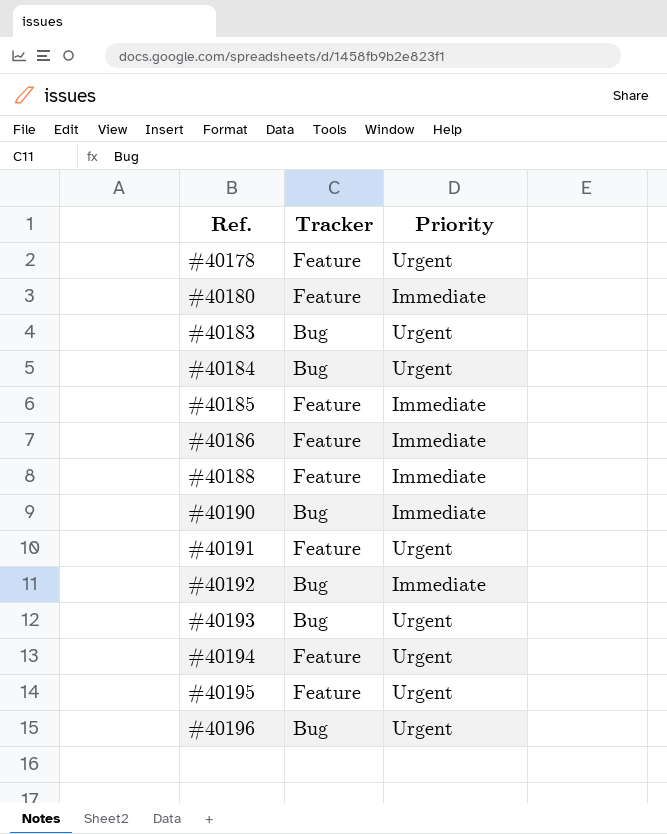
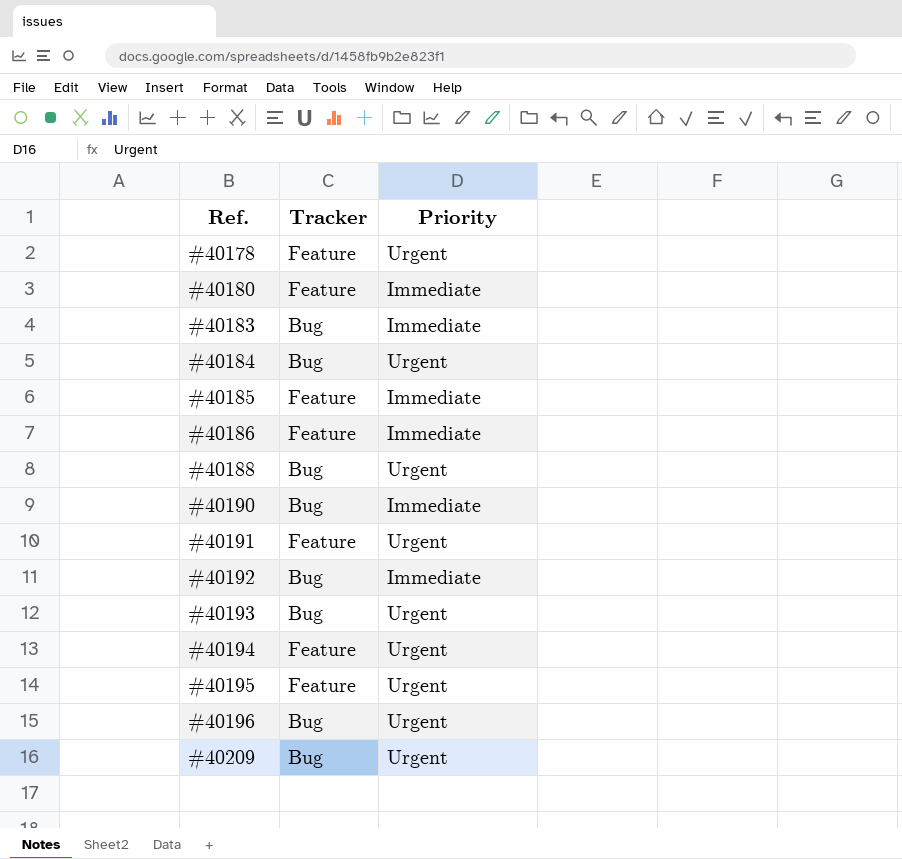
#40183 | Priority: Urgent -> Immediate
#40188 | Tracker: Feature -> Bug
#40188 | Priority: Immediate -> Urgent
row #40209: none -> Bug | Urgent

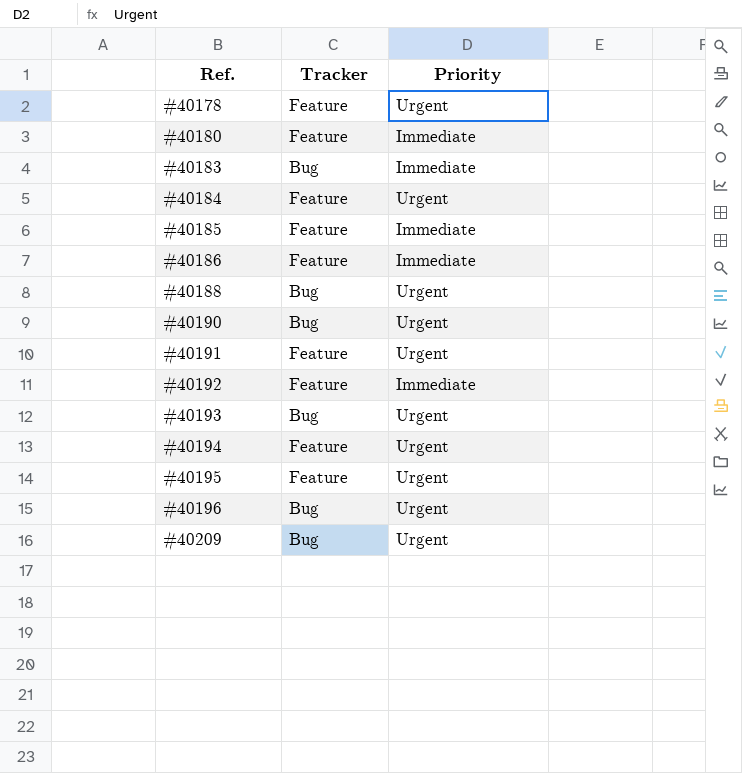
#40184 | Tracker: Bug -> Feature
#40190 | Priority: Immediate -> Urgent
#40192 | Tracker: Bug -> Feature

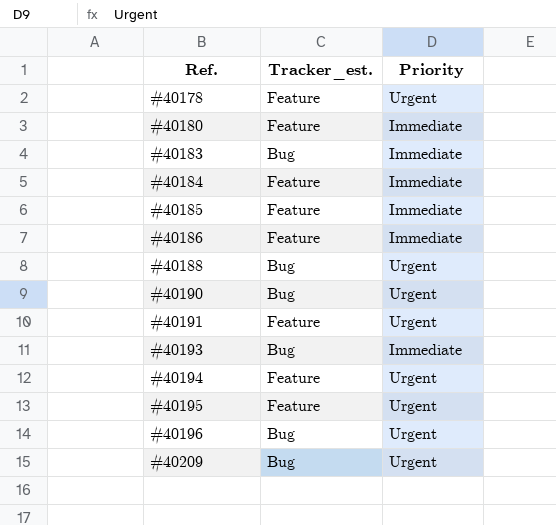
column name: Tracker -> Tracker_est.
row #40192: Feature | Immediate -> none
#40184 | Priority: Urgent -> Immediate
#40193 | Priority: Urgent -> Immediate

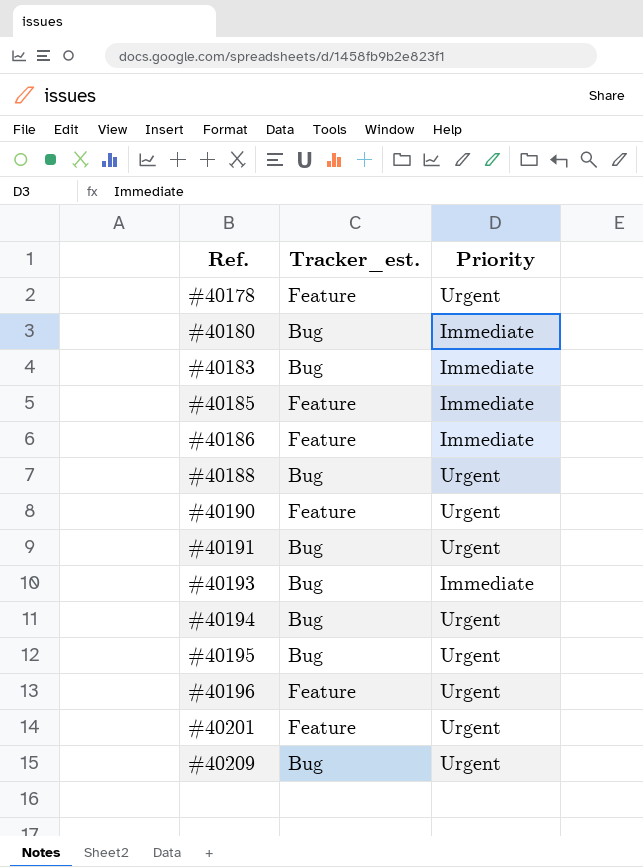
row #40184: Feature | Immediate -> none
#40180 | Tracker_est.: Feature -> Bug
#40190 | Tracker_est.: Bug -> Feature
#40191 | Tracker_est.: Feature -> Bug
#40194 | Tracker_est.: Feature -> Bug
#40195 | Tracker_est.: Feature -> Bug
#40196 | Tracker_est.: Bug -> Feature
row #40201: none -> Feature | Urgent

